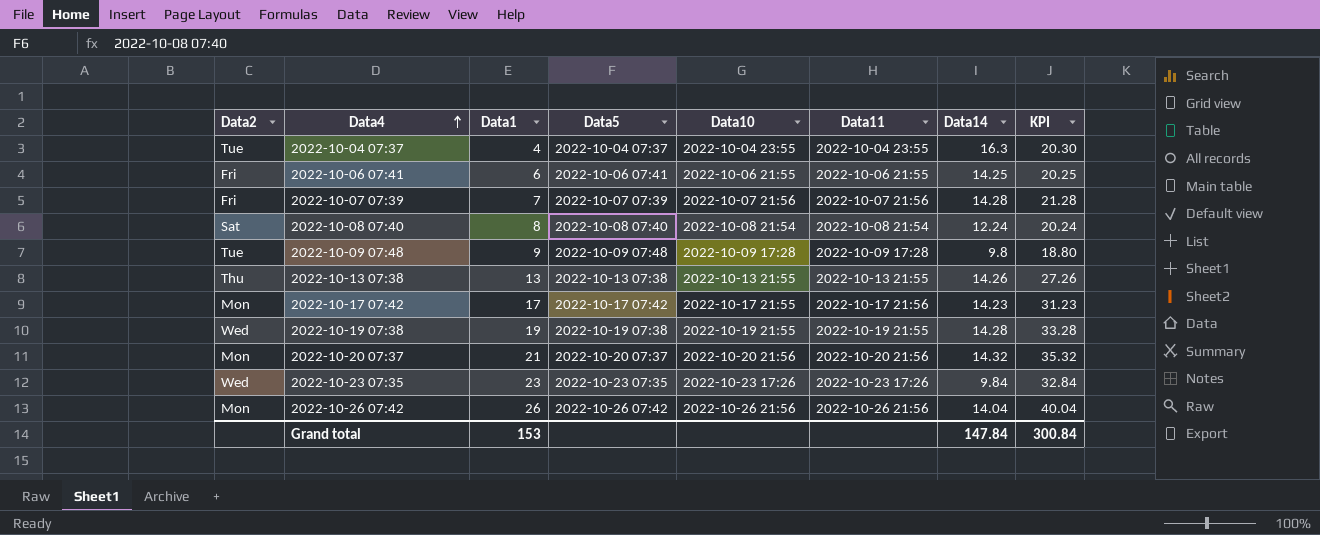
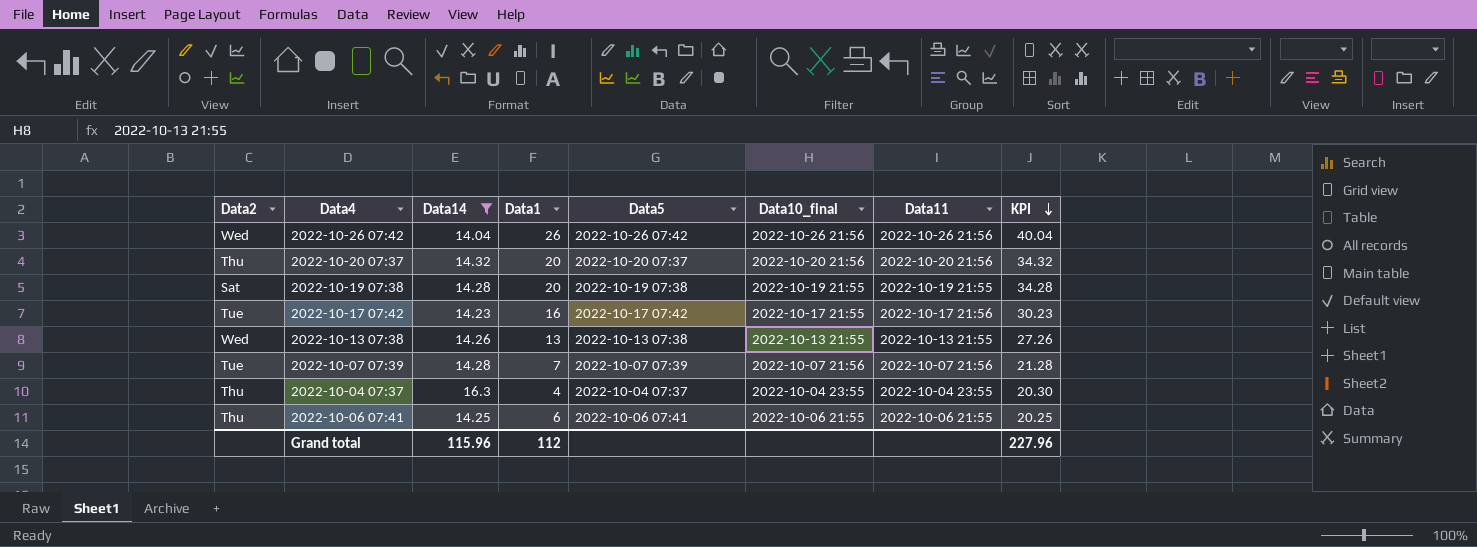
filter: none -> Data14 >= 14.04
row order: Data4 ascending -> KPI descending
column Data14 | position: 7 -> 3
column name: Data10 -> Data10_final
2022-10-26 07:42 | Data2: Mon -> Wed
2022-10-20 07:37 | Data2: Mon -> Thu
2022-10-20 07:37 | Data1: 21 -> 20
2022-10-20 07:37 | KPI: 35.32 -> 34.32
2022-10-19 07:38 | Data2: Wed -> Sat
2022-10-19 07:38 | Data1: 19 -> 20
2022-10-19 07:38 | KPI: 33.28 -> 34.28
2022-10-17 07:42 | Data2: Mon -> Tue
2022-10-17 07:42 | Data1: 17 -> 16
2022-10-17 07:42 | KPI: 31.23 -> 30.23
2022-10-13 07:38 | Data2: Thu -> Wed
2022-10-07 07:39 | Data2: Fri -> Tue
2022-10-04 07:37 | Data2: Tue -> Thu
2022-10-06 07:41 | Data2: Fri -> Thu
Grand total | Data14: 147.84 -> 115.96
Grand total | Data1: 153 -> 112
Grand total | KPI: 300.84 -> 227.96

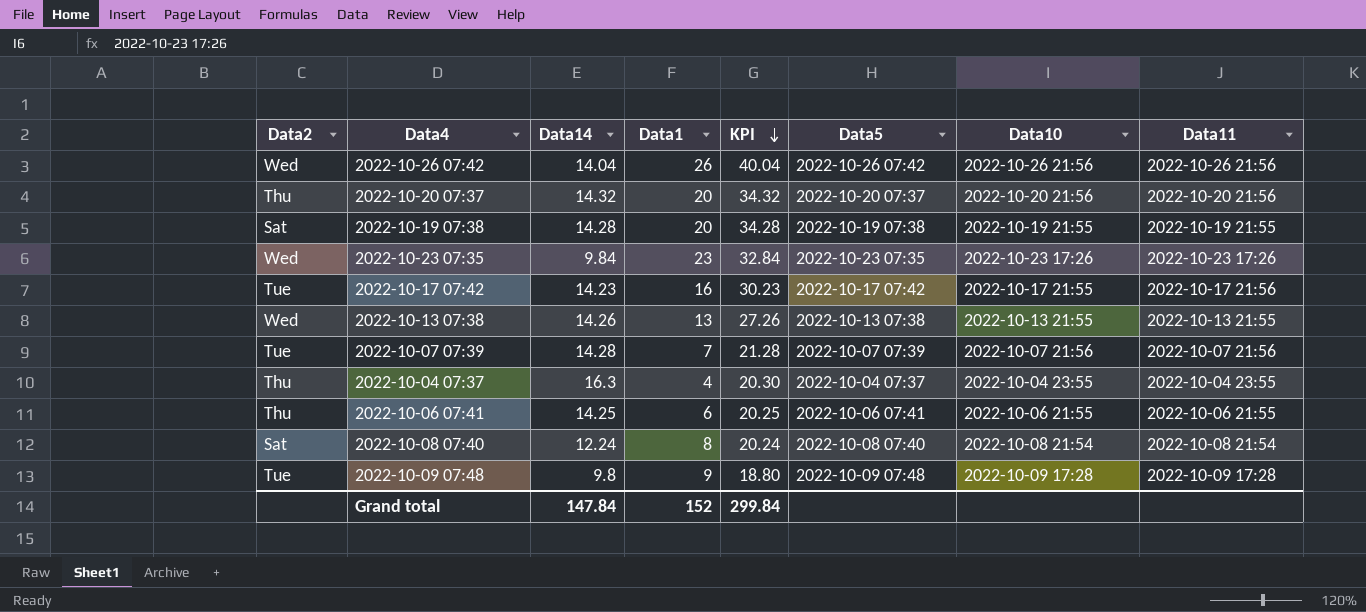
filter: Data14 >= 14.04 -> none
column KPI | position: 8 -> 5
column name: Data10_final -> Data10
Grand total | Data14: 115.96 -> 147.84
Grand total | Data1: 112 -> 152
Grand total | KPI: 227.96 -> 299.84

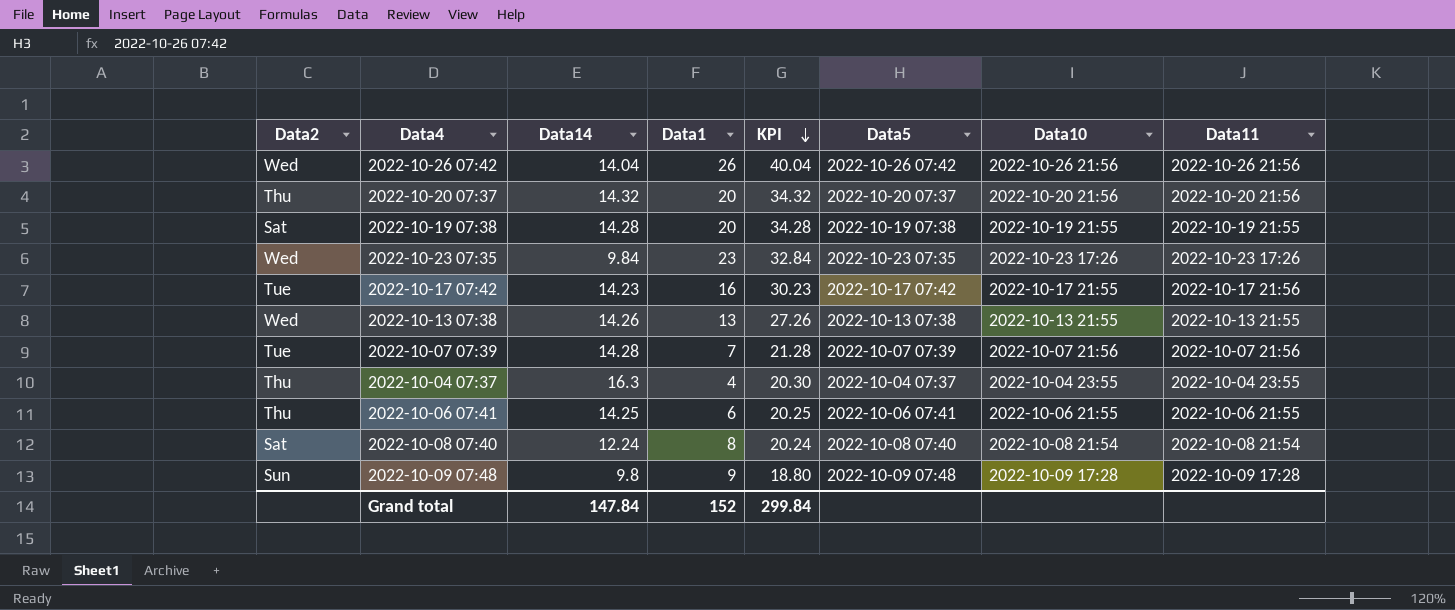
2022-10-09 07:48 | Data2: Tue -> Sun

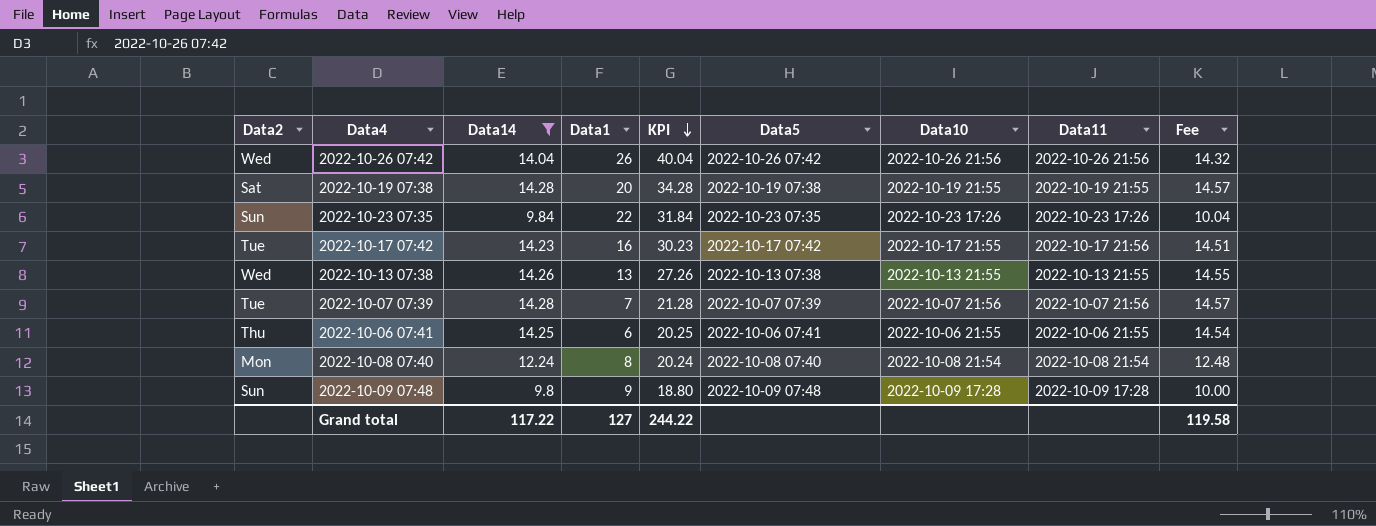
filter: none -> Data14 <= 14.28
column Fee | formula: none -> [Data14] * 1.02
2022-10-23 07:35 | Data2: Wed -> Sun
2022-10-23 07:35 | Data1: 23 -> 22
2022-10-23 07:35 | KPI: 32.84 -> 31.84
2022-10-08 07:40 | Data2: Sat -> Mon
Grand total | Data14: 147.84 -> 117.22
Grand total | Data1: 152 -> 127
Grand total | KPI: 299.84 -> 244.22

